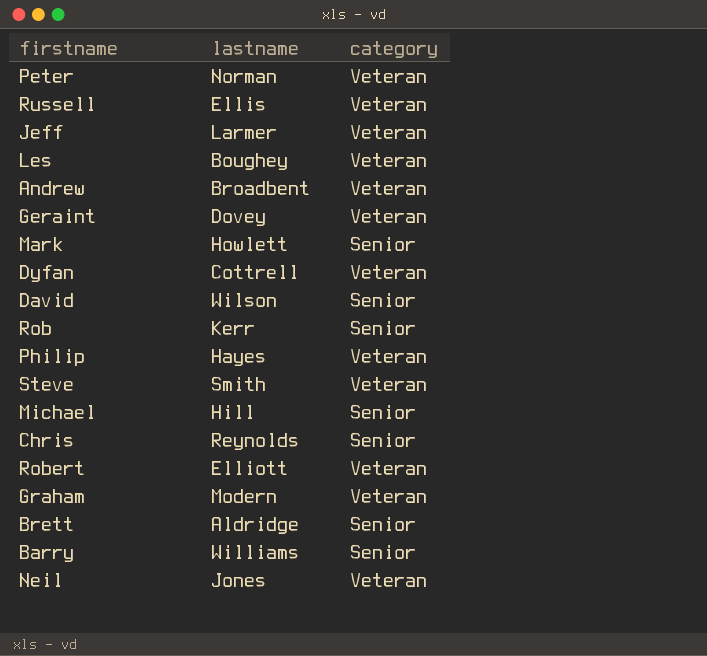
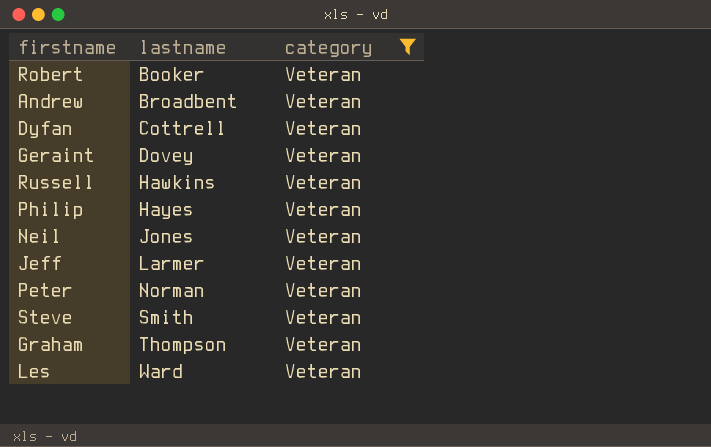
filter: none -> category = Veteran
row order: none -> lastname ascending
Robert | lastname: Elliott -> Booker
Russell | lastname: Ellis -> Hawkins
Graham | lastname: Modern -> Thompson
Les | lastname: Boughey -> Ward

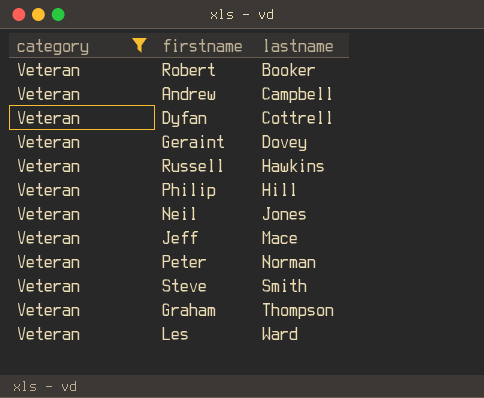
column category | position: 3 -> 1
Andrew | lastname: Broadbent -> Campbell
Philip | lastname: Hayes -> Hill
Jeff | lastname: Larmer -> Mace

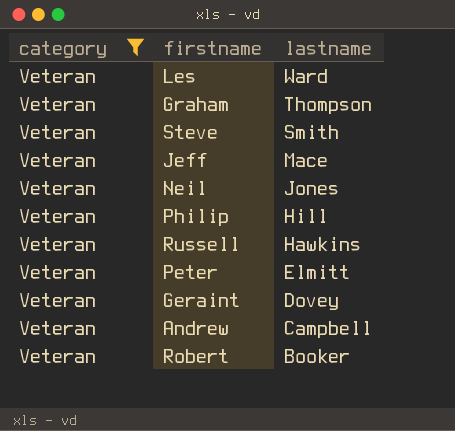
row order: lastname ascending -> lastname descending
row Dyfan: Veteran | Cottrell -> none
Peter | lastname: Norman -> Elmitt

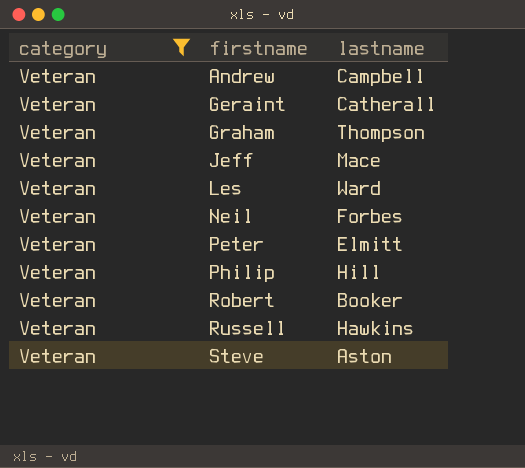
row order: lastname descending -> firstname ascending
Geraint | lastname: Dovey -> Catherall
Neil | lastname: Jones -> Forbes
Steve | lastname: Smith -> Aston

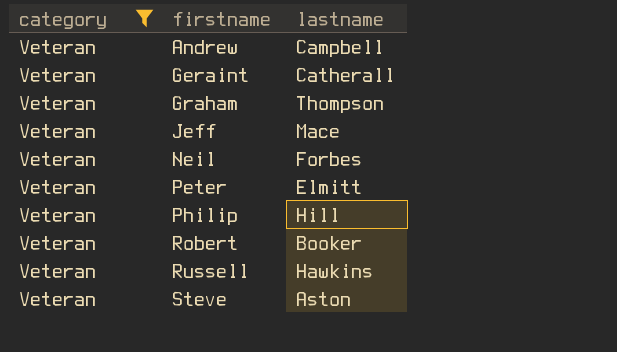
row Les: Veteran | Ward -> none

